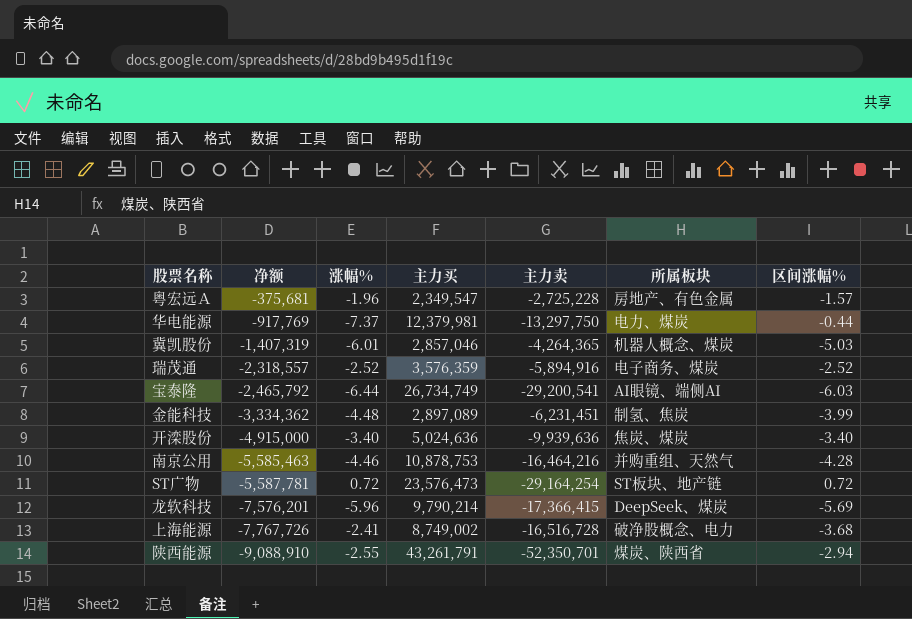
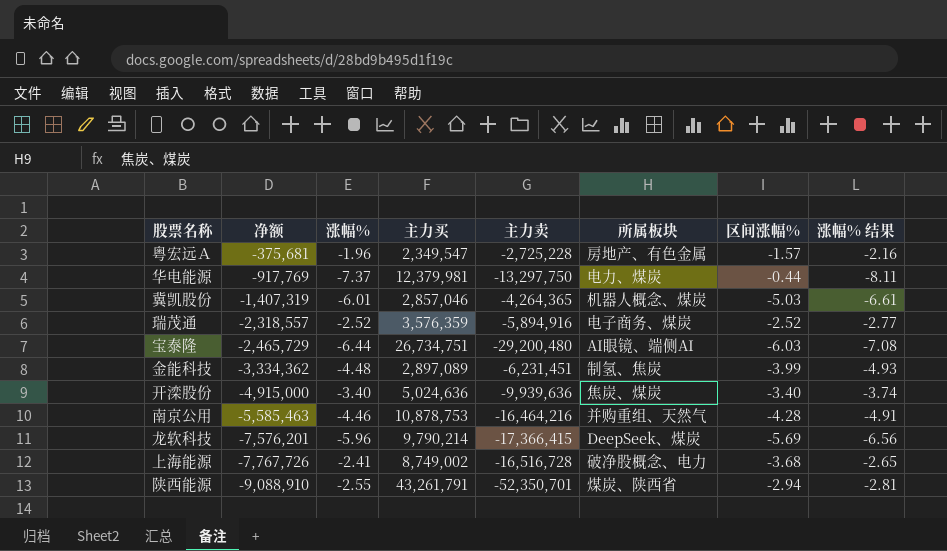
column 涨幅% 结果 | formula: none -> [涨幅%] * 1.1
row ST广物: -5,587,781 | 0.72 | 23,576,473 | -29,164,254 | ST板块、地产链 | 0.72 -> none
宝泰隆 | 净额: -2,465,792 -> -2,465,729
宝泰隆 | 主力买: 26,734,749 -> 26,734,751
宝泰隆 | 主力卖: -29,200,541 -> -29,200,480

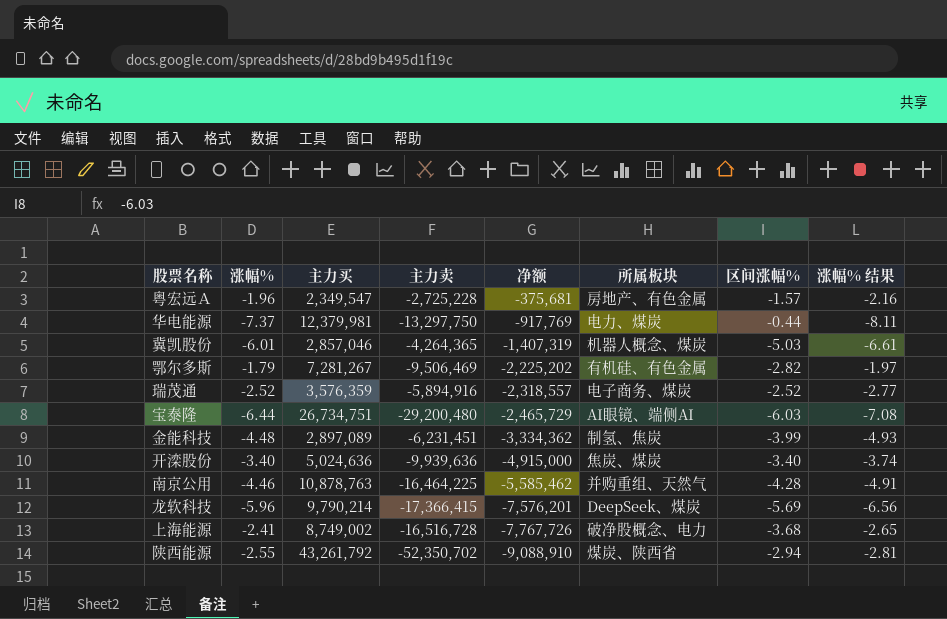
column 净额 | position: 2 -> 5
row 鄂尔多斯: none -> -1.79 | 7,281,267 | -9,506,469 | -2,225,202 | 有机硅、有色金属 | -2.82 | -1.97
南京公用 | 主力买: 10,878,753 -> 10,878,763
南京公用 | 主力卖: -16,464,216 -> -16,464,225
南京公用 | 净额: -5,585,463 -> -5,585,462
陕西能源 | 主力买: 43,261,791 -> 43,261,792
陕西能源 | 主力卖: -52,350,701 -> -52,350,702

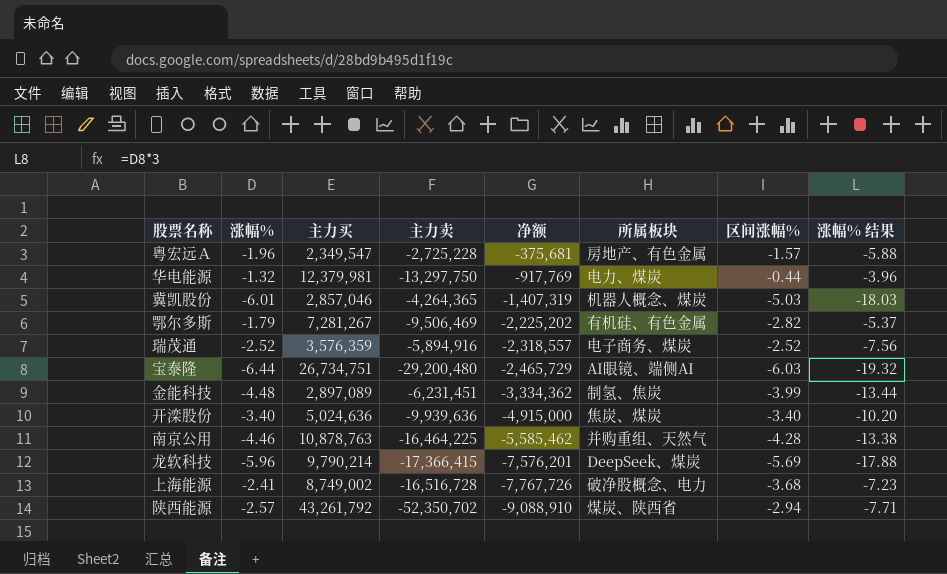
column 涨幅% 结果 | formula: [涨幅%] * 1.1 -> [涨幅%] * 3
华电能源 | 涨幅%: -7.37 -> -1.32
陕西能源 | 涨幅%: -2.55 -> -2.57

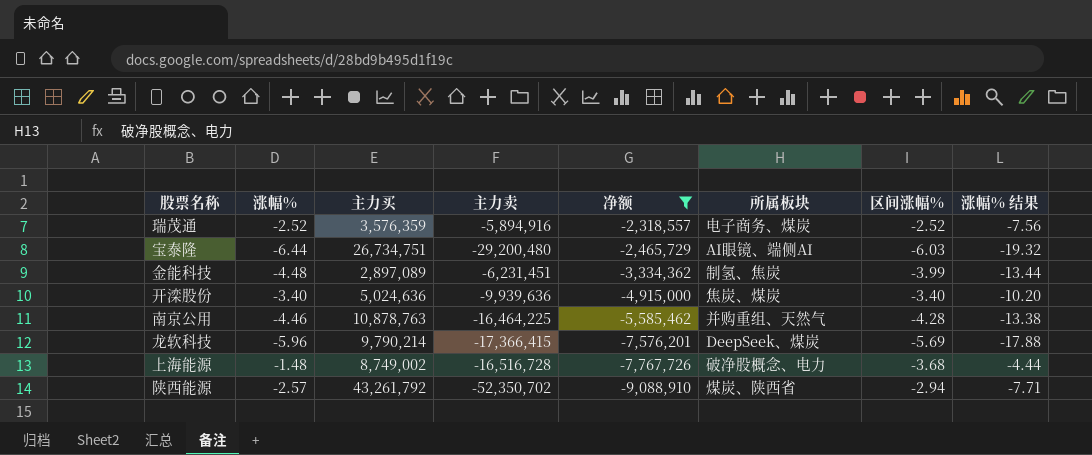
filter: none -> 净额 <= -2,318,557
上海能源 | 涨幅%: -2.41 -> -1.48
上海能源 | 涨幅% 结果: -7.23 -> -4.44

